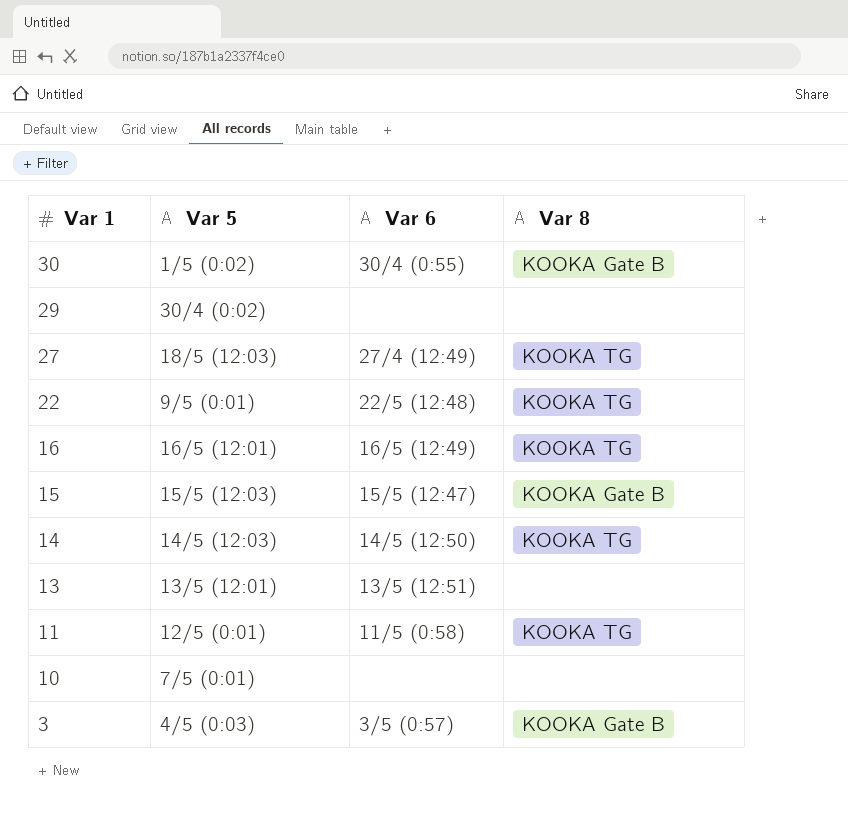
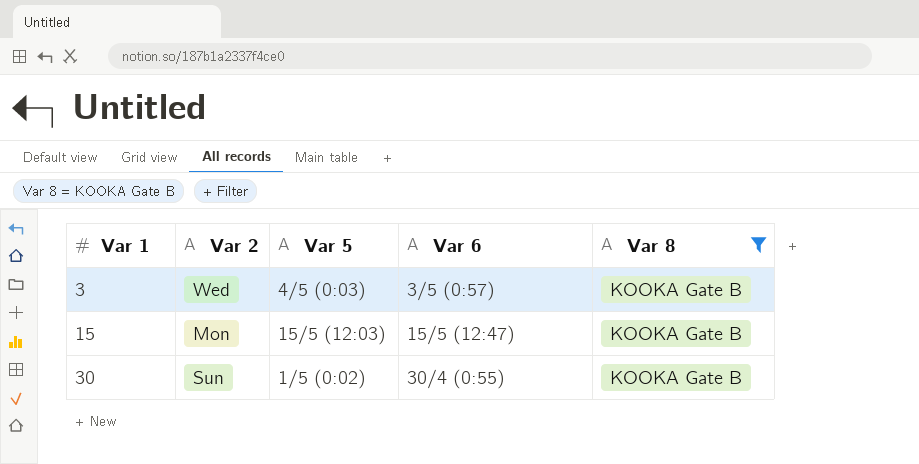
filter: none -> Var 8 = KOOKA Gate B
row order: Var 1 descending -> Var 1 ascending
column Var 2 | position: none -> 2

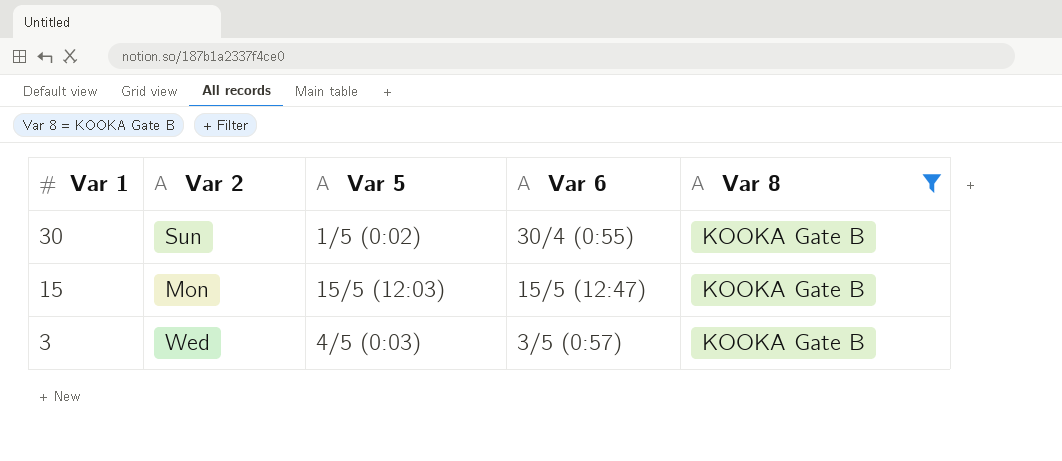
row order: Var 1 ascending -> Var 1 descending

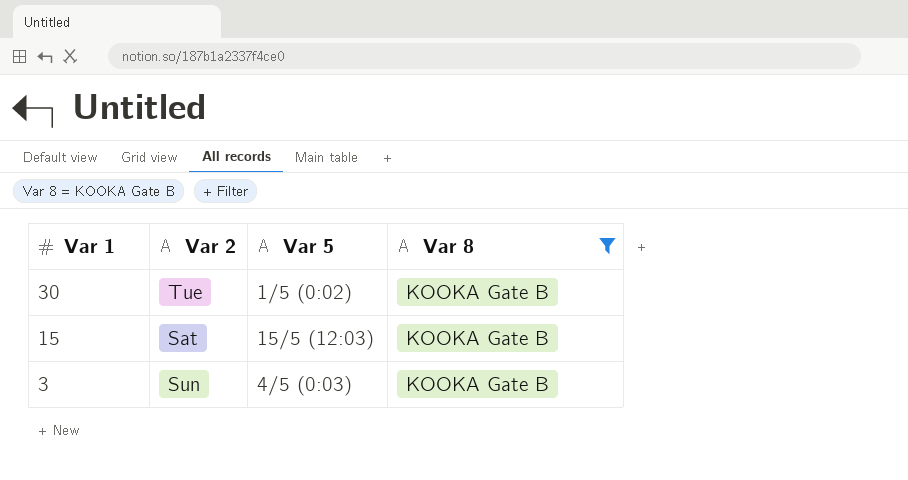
column Var 6 | position: 4 -> none
30 | Var 2: Sun -> Tue
15 | Var 2: Mon -> Sat
3 | Var 2: Wed -> Sun

